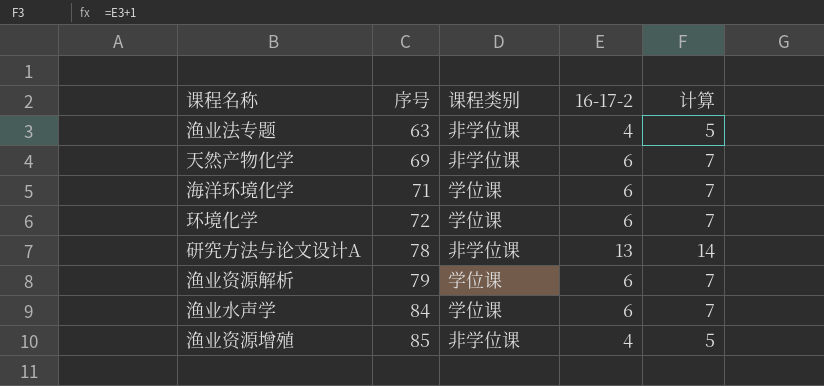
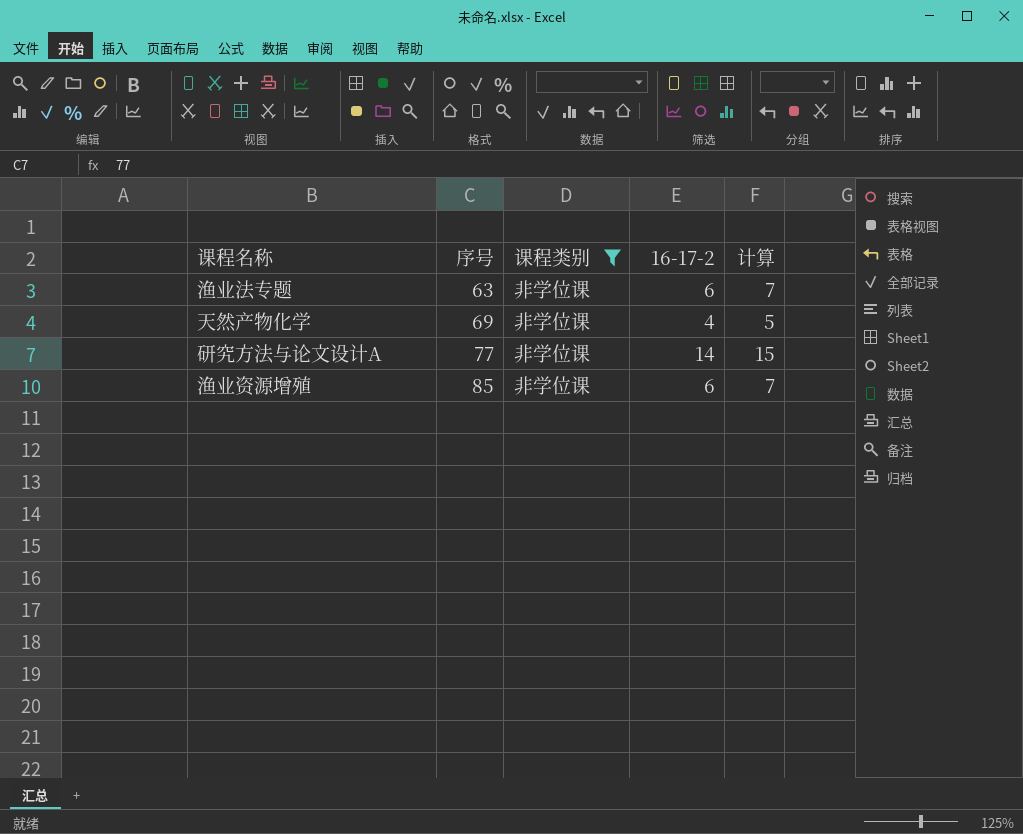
filter: none -> 课程类别 = 非学位课
渔业法专题 | 16-17-2: 4 -> 6
渔业法专题 | 计算: 5 -> 7
天然产物化学 | 16-17-2: 6 -> 4
天然产物化学 | 计算: 7 -> 5
研究方法与论文设计A | 序号: 78 -> 77
研究方法与论文设计A | 16-17-2: 13 -> 14
研究方法与论文设计A | 计算: 14 -> 15
渔业资源增殖 | 16-17-2: 4 -> 6
渔业资源增殖 | 计算: 5 -> 7

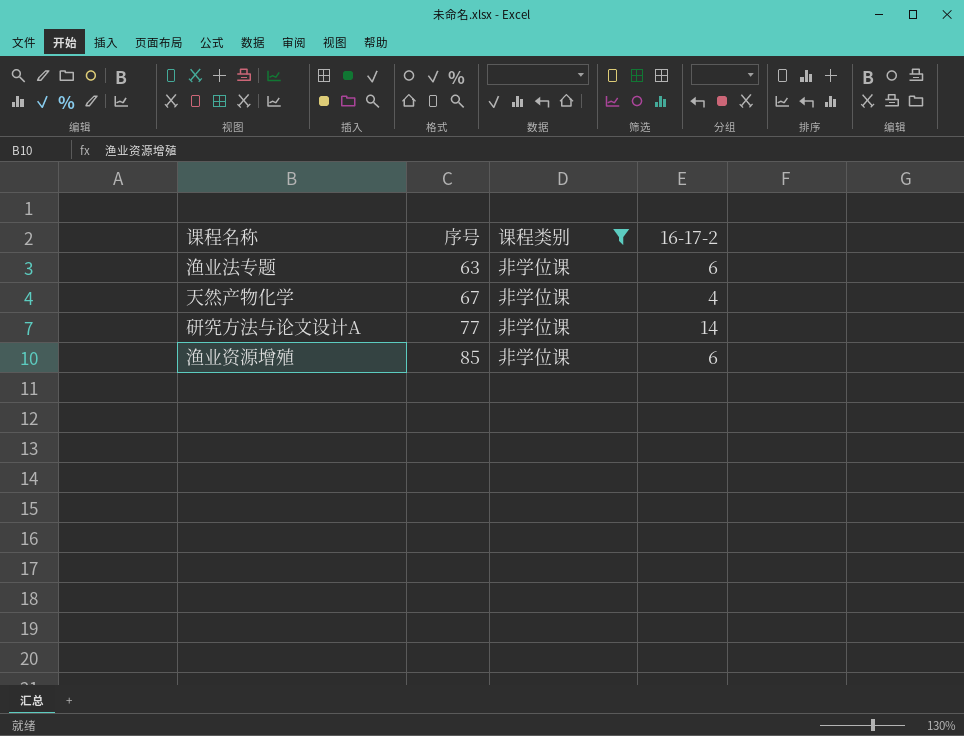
column 计算 | formula: [16-17-2] + 1 -> none
天然产物化学 | 序号: 69 -> 67

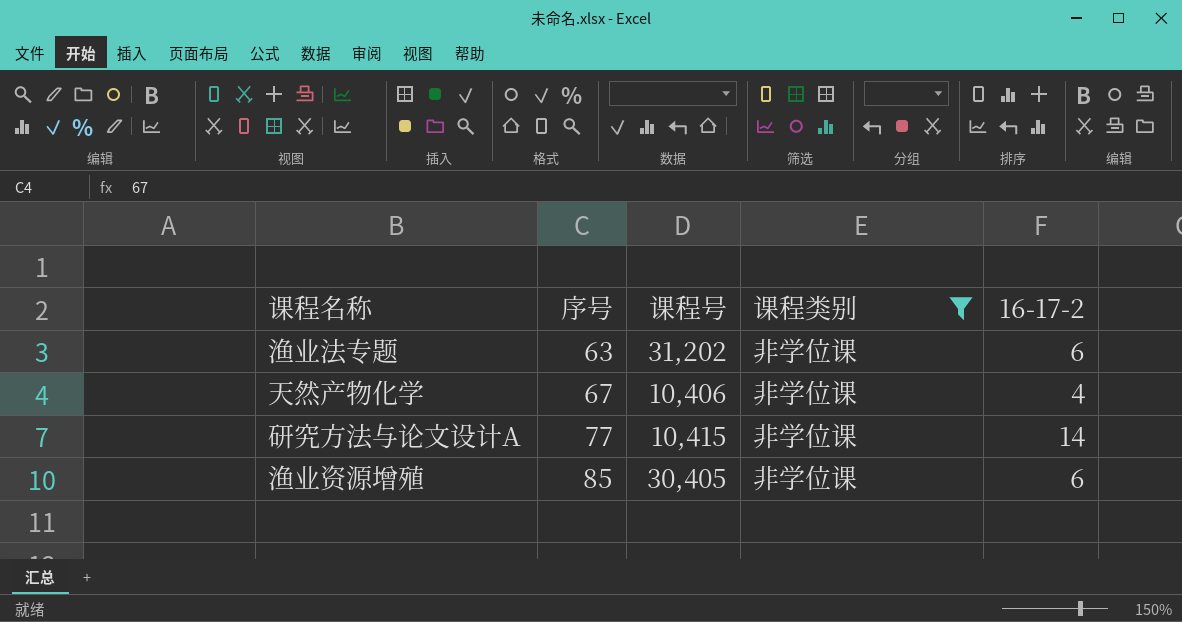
column 课程号 | position: none -> 3

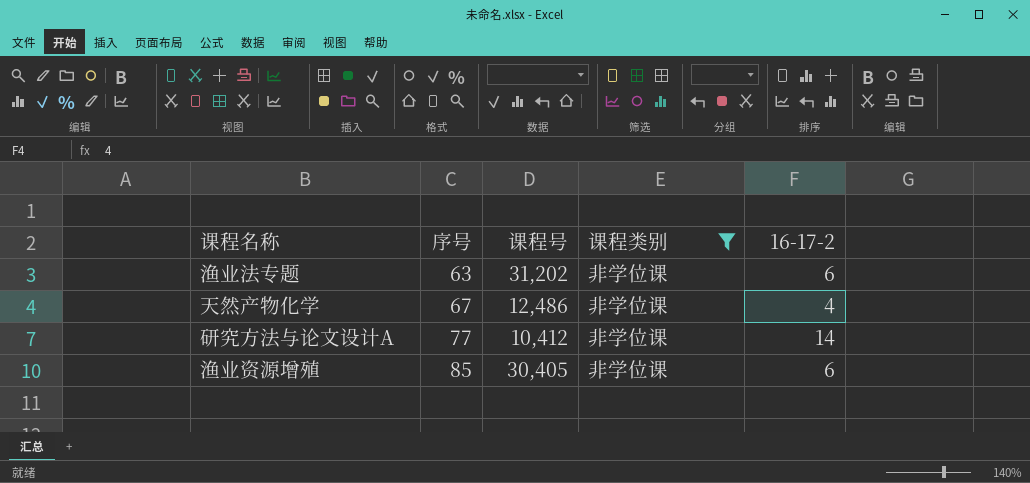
天然产物化学 | 课程号: 10,406 -> 12,486
研究方法与论文设计A | 课程号: 10,415 -> 10,412

